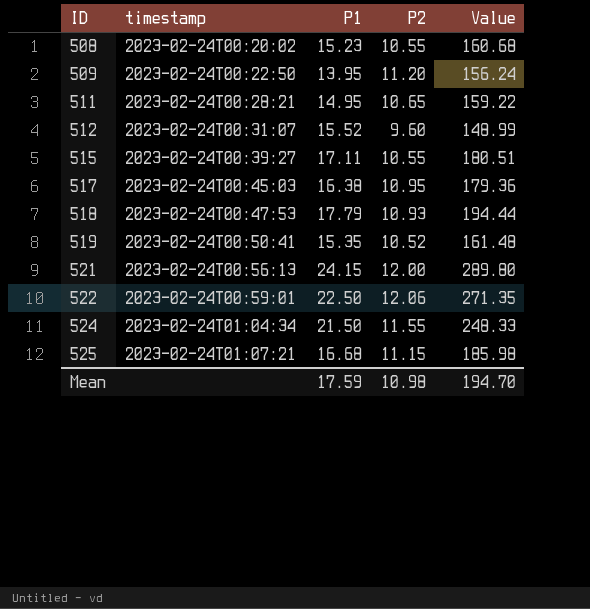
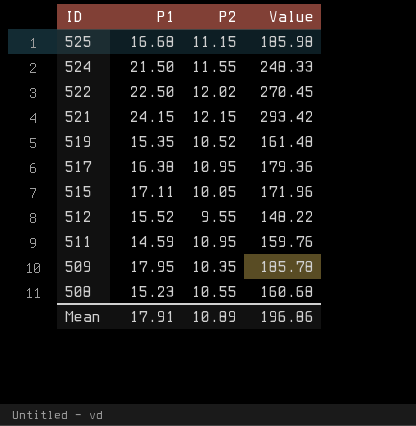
row order: ID ascending -> ID descending
column timestamp | position: 2 -> none
row 518: 2023-02-24T00:47:53 | 17.79 | 10.93 | 194.44 -> none
522 | P2: 12.06 -> 12.02
522 | Value: 271.35 -> 270.45
521 | P2: 12.00 -> 12.15
521 | Value: 289.80 -> 293.42
515 | P2: 10.55 -> 10.05
515 | Value: 180.51 -> 171.96
512 | P2: 9.60 -> 9.55
512 | Value: 148.99 -> 148.22
511 | P1: 14.95 -> 14.59
511 | P2: 10.65 -> 10.95
511 | Value: 159.22 -> 159.76
509 | P1: 13.95 -> 17.95
509 | P2: 11.20 -> 10.35
509 | Value: 156.24 -> 185.78
Mean | P1: 17.59 -> 17.91
Mean | P2: 10.98 -> 10.89
Mean | Value: 194.70 -> 196.86

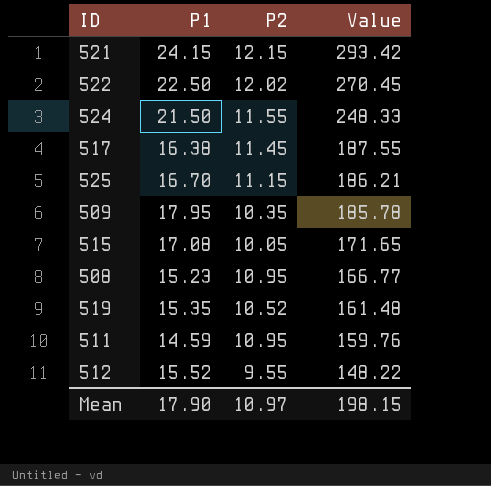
row order: ID descending -> Value descending
517 | P2: 10.95 -> 11.45
517 | Value: 179.36 -> 187.55
525 | P1: 16.68 -> 16.70
525 | Value: 185.98 -> 186.21
515 | P1: 17.11 -> 17.08
515 | Value: 171.96 -> 171.65
508 | P2: 10.55 -> 10.95
508 | Value: 160.68 -> 166.77
Mean | P1: 17.91 -> 17.90
Mean | P2: 10.89 -> 10.97
Mean | Value: 196.86 -> 198.15

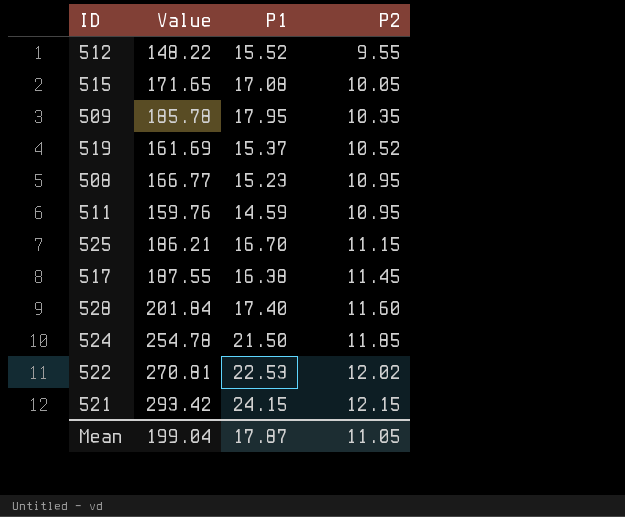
row order: Value descending -> P2 ascending
column Value | position: 4 -> 2
519 | Value: 161.48 -> 161.69
519 | P1: 15.35 -> 15.37
row 528: none -> 201.84 | 17.40 | 11.60
524 | Value: 248.33 -> 254.78
524 | P2: 11.55 -> 11.85
522 | Value: 270.45 -> 270.81
522 | P1: 22.50 -> 22.53
Mean | Value: 198.15 -> 199.04
Mean | P1: 17.90 -> 17.87
Mean | P2: 10.97 -> 11.05

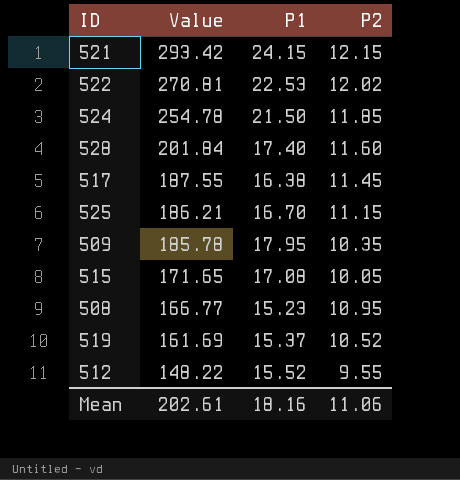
row order: P2 ascending -> Value descending
row 511: 159.76 | 14.59 | 10.95 -> none
Mean | Value: 199.04 -> 202.61
Mean | P1: 17.87 -> 18.16
Mean | P2: 11.05 -> 11.06

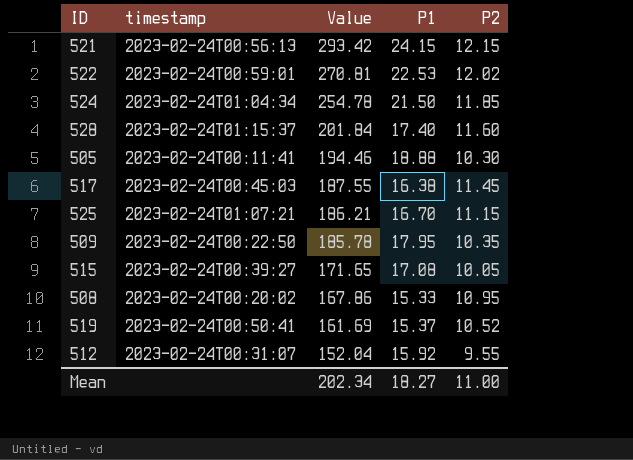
column timestamp | position: none -> 2
row 505: none -> 2023-02-24T00:11:41 | 194.46 | 18.88 | 10.30
508 | Value: 166.77 -> 167.86
508 | P1: 15.23 -> 15.33
512 | Value: 148.22 -> 152.04
512 | P1: 15.52 -> 15.92
Mean | Value: 202.61 -> 202.34
Mean | P1: 18.16 -> 18.27
Mean | P2: 11.06 -> 11.00

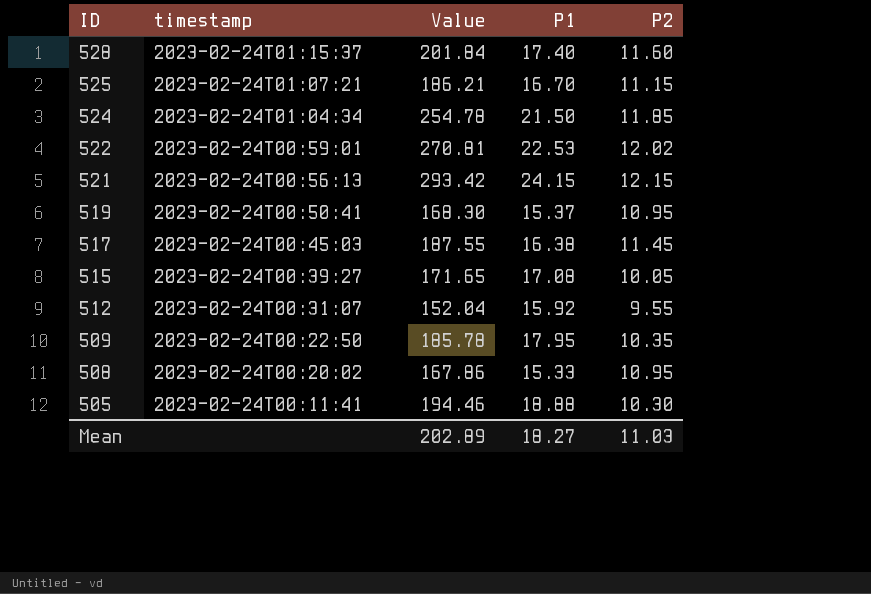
row order: Value descending -> ID descending
519 | Value: 161.69 -> 168.30
519 | P2: 10.52 -> 10.95
Mean | Value: 202.34 -> 202.89
Mean | P2: 11.00 -> 11.03

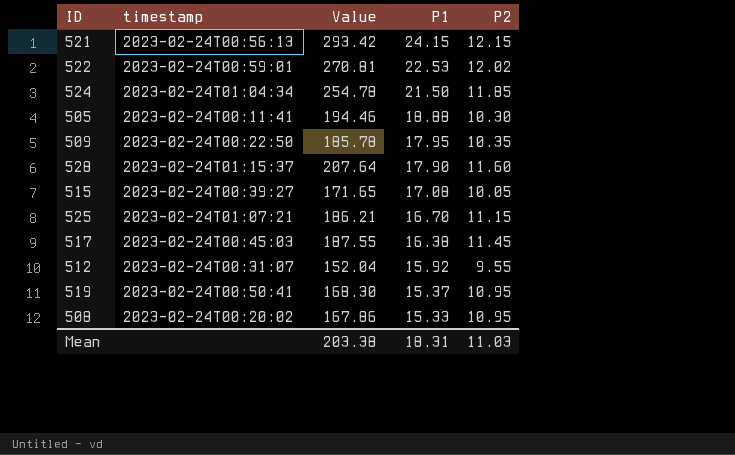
row order: ID descending -> P1 descending
528 | Value: 201.84 -> 207.64
528 | P1: 17.40 -> 17.90
Mean | Value: 202.89 -> 203.38
Mean | P1: 18.27 -> 18.31

